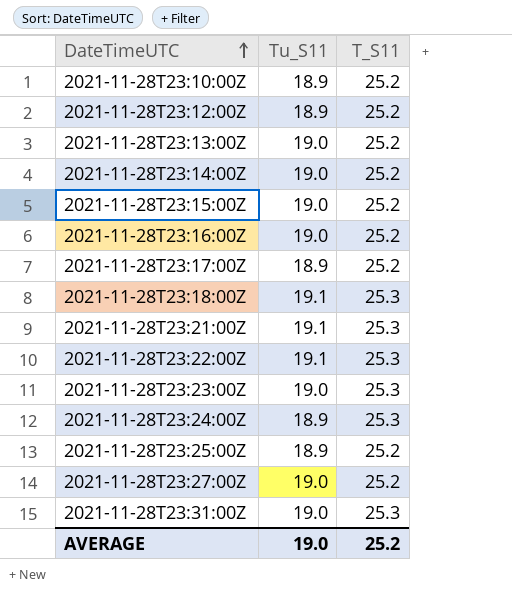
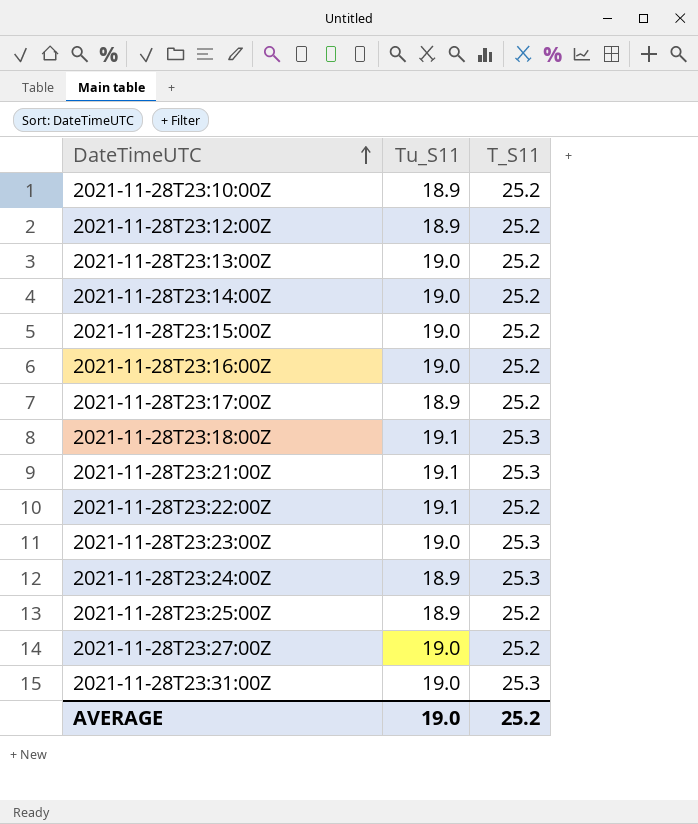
2021-11-28T23:22:00Z | T_S11: 25.3 -> 25.2

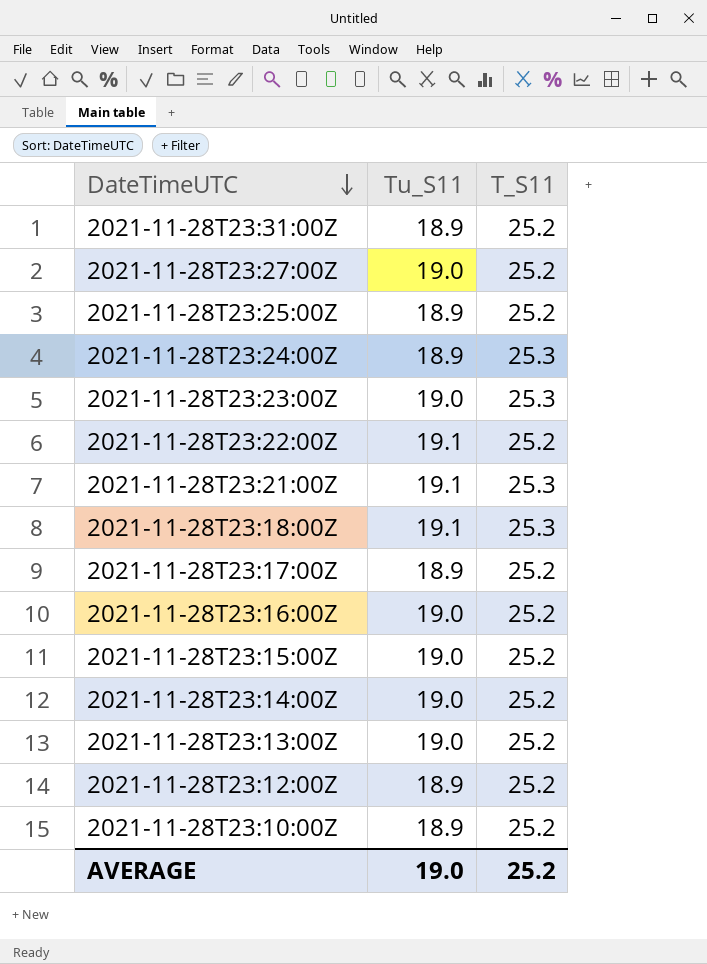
row order: DateTimeUTC ascending -> DateTimeUTC descending
2021-11-28T23:31:00Z | Tu_S11: 19.0 -> 18.9
2021-11-28T23:31:00Z | T_S11: 25.3 -> 25.2

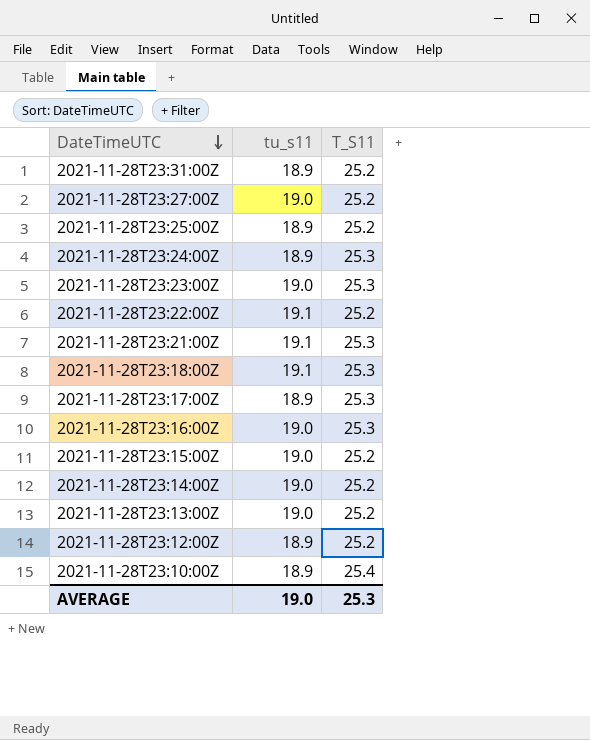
column name: Tu_S11 -> tu_s11
2021-11-28T23:17:00Z | T_S11: 25.2 -> 25.3
2021-11-28T23:16:00Z | T_S11: 25.2 -> 25.3
2021-11-28T23:10:00Z | T_S11: 25.2 -> 25.4
AVERAGE | T_S11: 25.2 -> 25.3

